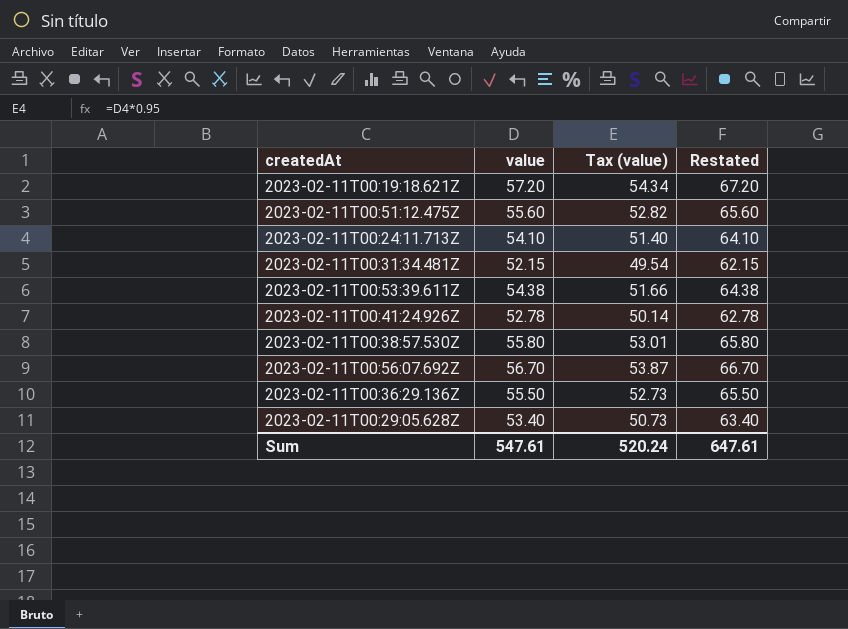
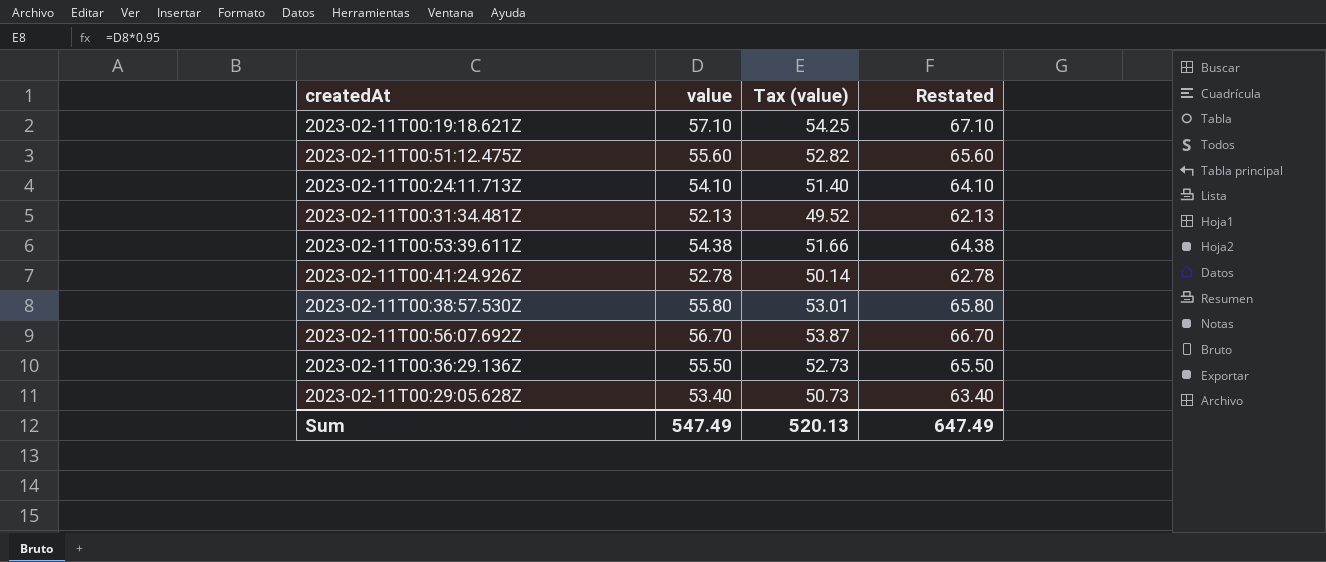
2023-02-11T00:19:18.621Z | value: 57.20 -> 57.10
2023-02-11T00:19:18.621Z | Tax (value): 54.34 -> 54.25
2023-02-11T00:19:18.621Z | Restated: 67.20 -> 67.10
2023-02-11T00:31:34.481Z | value: 52.15 -> 52.13
2023-02-11T00:31:34.481Z | Tax (value): 49.54 -> 49.52
2023-02-11T00:31:34.481Z | Restated: 62.15 -> 62.13
Sum | value: 547.61 -> 547.49
Sum | Tax (value): 520.24 -> 520.13
Sum | Restated: 647.61 -> 647.49

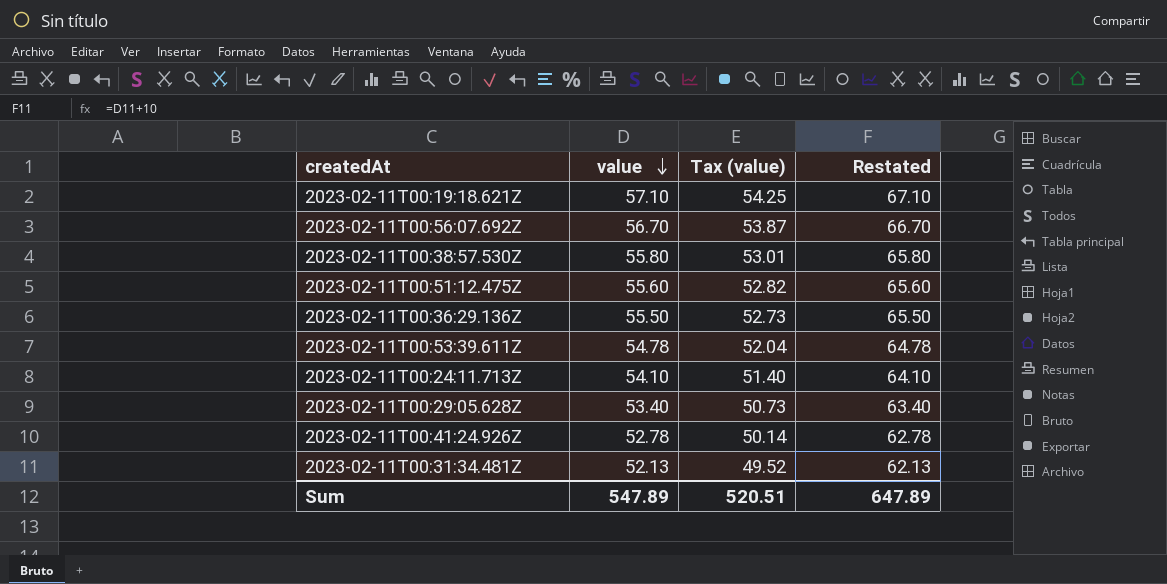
row order: none -> value descending
2023-02-11T00:53:39.611Z | value: 54.38 -> 54.78
2023-02-11T00:53:39.611Z | Tax (value): 51.66 -> 52.04
2023-02-11T00:53:39.611Z | Restated: 64.38 -> 64.78
Sum | value: 547.49 -> 547.89
Sum | Tax (value): 520.13 -> 520.51
Sum | Restated: 647.49 -> 647.89

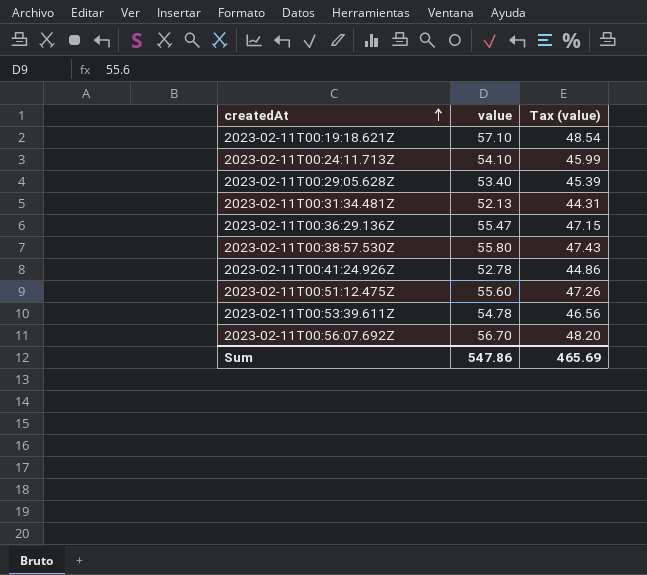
row order: value descending -> createdAt ascending
column Restated | formula: [value] + 10 -> none
column Tax (value) | formula: [value] * 0.95 -> [value] * 0.85
2023-02-11T00:36:29.136Z | value: 55.50 -> 55.47
Sum | value: 547.89 -> 547.86
Sum | Tax (value): 520.51 -> 465.69

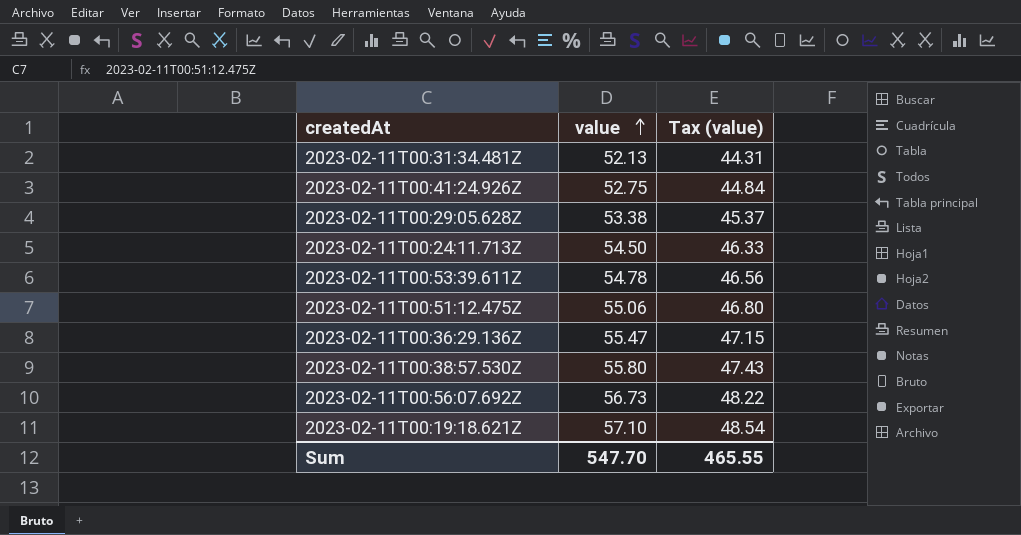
row order: createdAt ascending -> value ascending
2023-02-11T00:41:24.926Z | value: 52.78 -> 52.75
2023-02-11T00:41:24.926Z | Tax (value): 44.86 -> 44.84
2023-02-11T00:29:05.628Z | value: 53.40 -> 53.38
2023-02-11T00:29:05.628Z | Tax (value): 45.39 -> 45.37
2023-02-11T00:24:11.713Z | value: 54.10 -> 54.50
2023-02-11T00:24:11.713Z | Tax (value): 45.99 -> 46.33
2023-02-11T00:51:12.475Z | value: 55.60 -> 55.06
2023-02-11T00:51:12.475Z | Tax (value): 47.26 -> 46.80
2023-02-11T00:56:07.692Z | value: 56.70 -> 56.73
2023-02-11T00:56:07.692Z | Tax (value): 48.20 -> 48.22
Sum | value: 547.86 -> 547.70
Sum | Tax (value): 465.69 -> 465.55

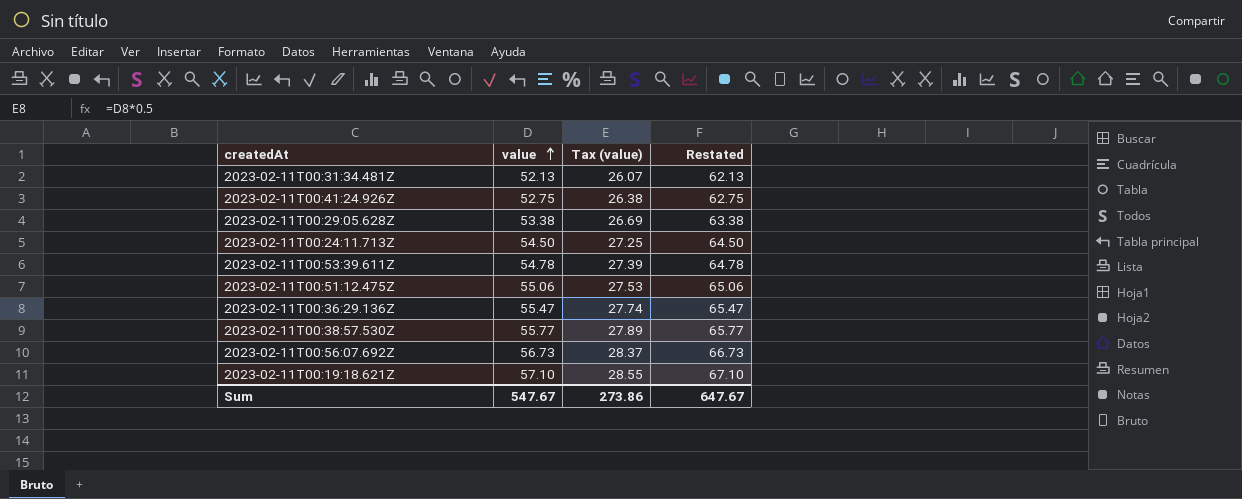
column Tax (value) | formula: [value] * 0.85 -> [value] * 0.5
column Restated | formula: none -> [value] + 10
2023-02-11T00:38:57.530Z | value: 55.80 -> 55.77
Sum | value: 547.70 -> 547.67
Sum | Tax (value): 465.55 -> 273.86

